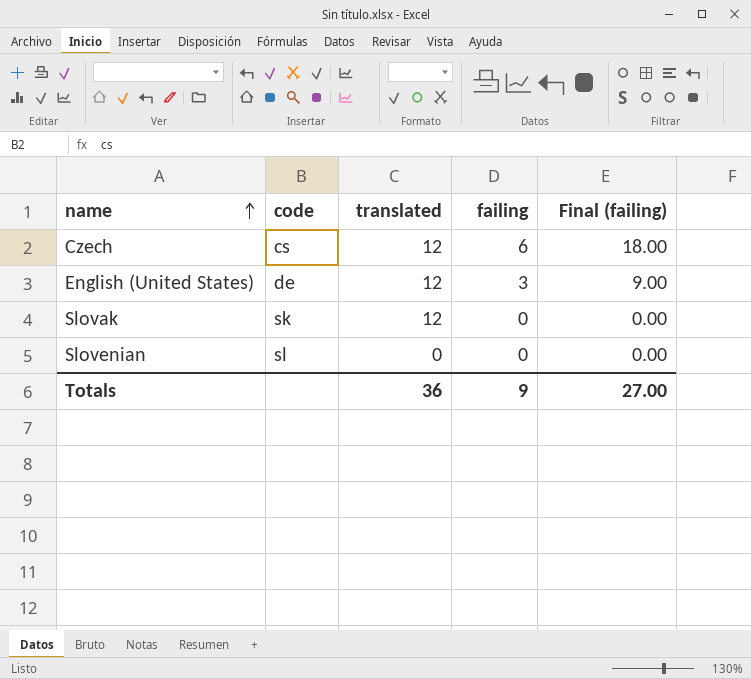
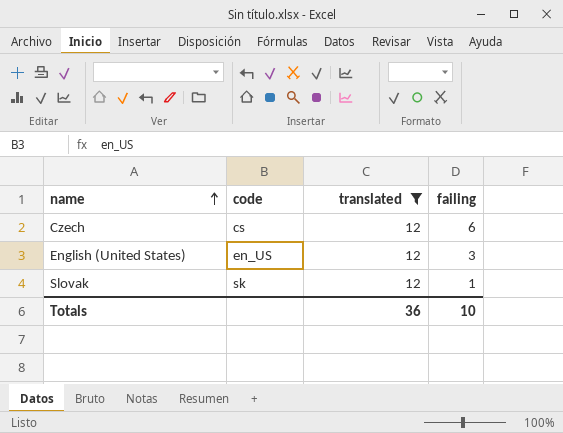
filter: none -> translated = 12
column Final (failing) | formula: [failing] * 3 -> none
English (United States) | code: de -> en_US
Slovak | failing: 0 -> 1
Totals | failing: 9 -> 10

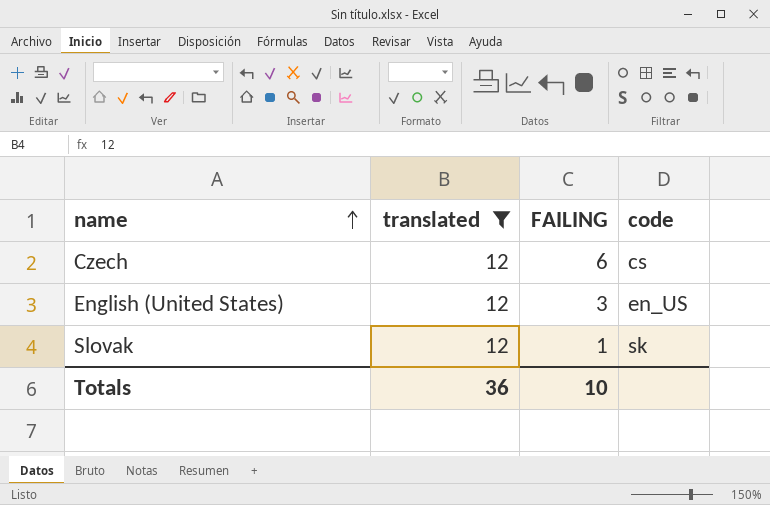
column name: failing -> FAILING
column code | position: 2 -> 4

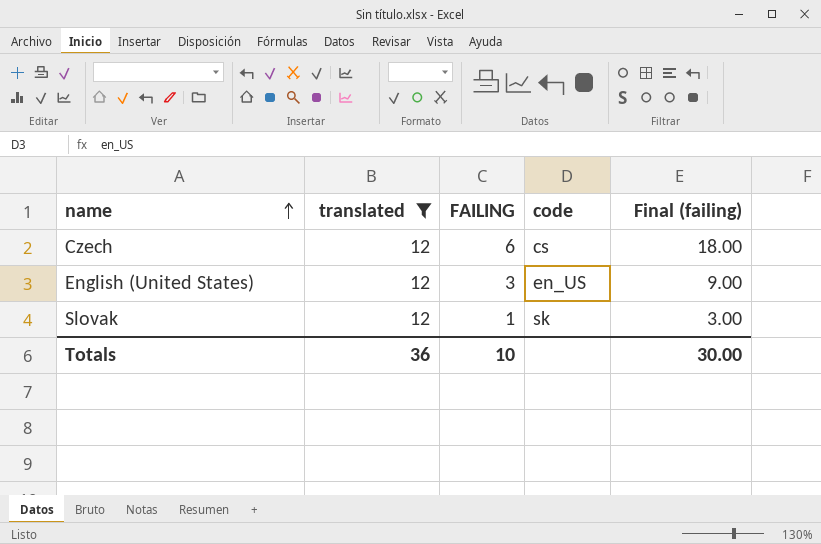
column Final (failing) | formula: none -> [FAILING] * 3

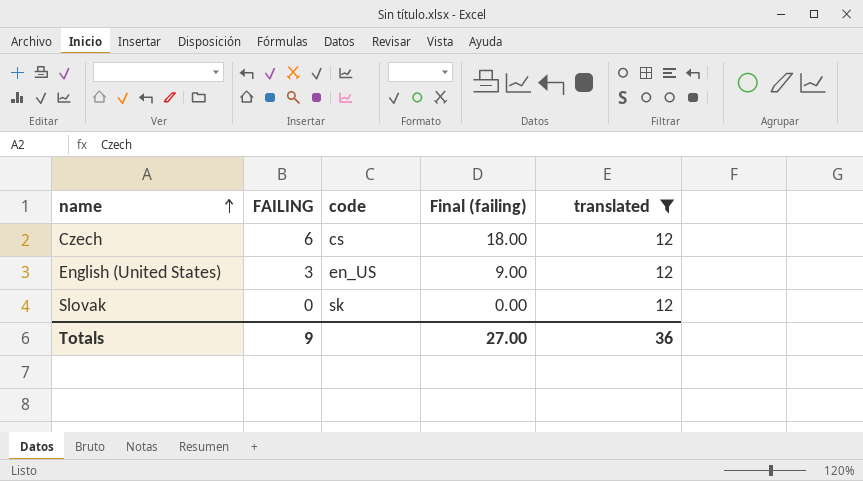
column translated | position: 2 -> 5
Slovak | FAILING: 1 -> 0
Slovak | Final (failing): 3.00 -> 0.00
Totals | FAILING: 10 -> 9
Totals | Final (failing): 30.00 -> 27.00

